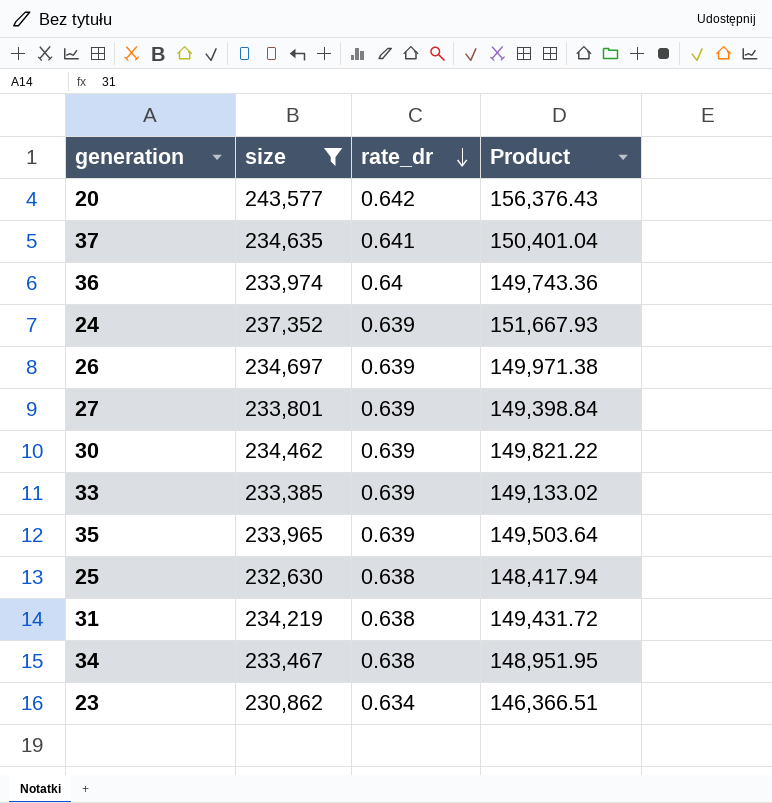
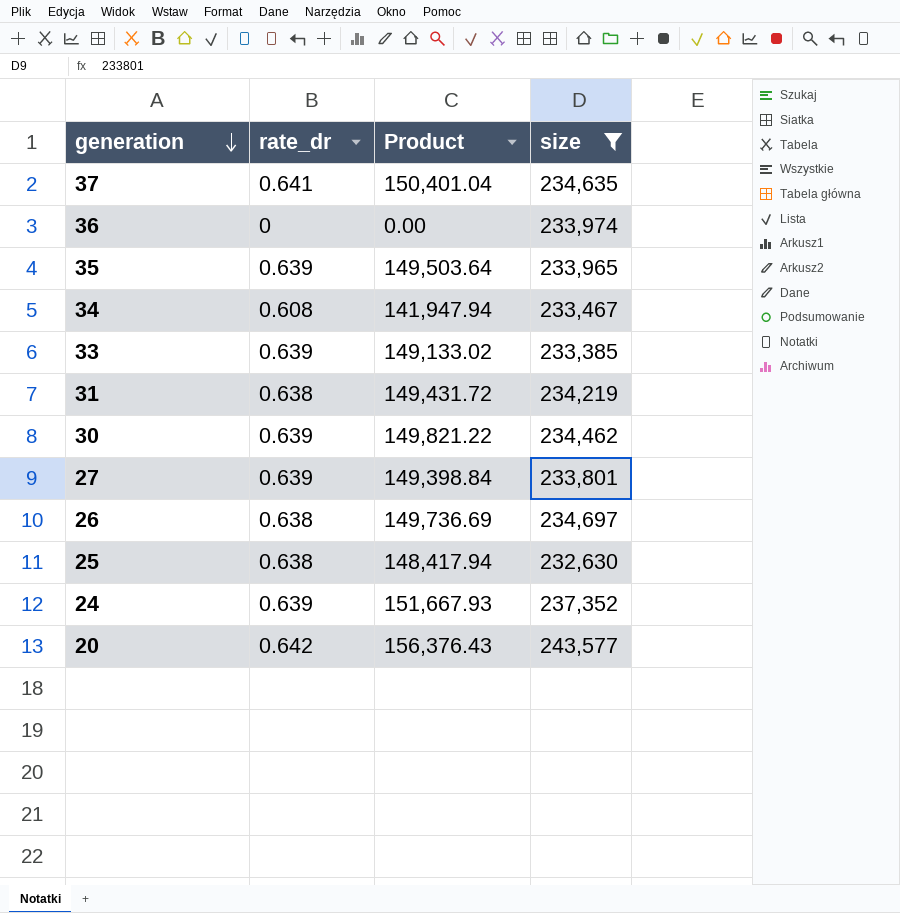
row order: rate_dr descending -> generation descending
column size | position: 2 -> 4
row 23: 230,862 | 0.634 | 146,366.51 -> none
36 | rate_dr: 0.64 -> 0
36 | Product: 149,743.36 -> 0.00
34 | rate_dr: 0.638 -> 0.608
34 | Product: 148,951.95 -> 141,947.94
26 | rate_dr: 0.639 -> 0.638
26 | Product: 149,971.38 -> 149,736.69

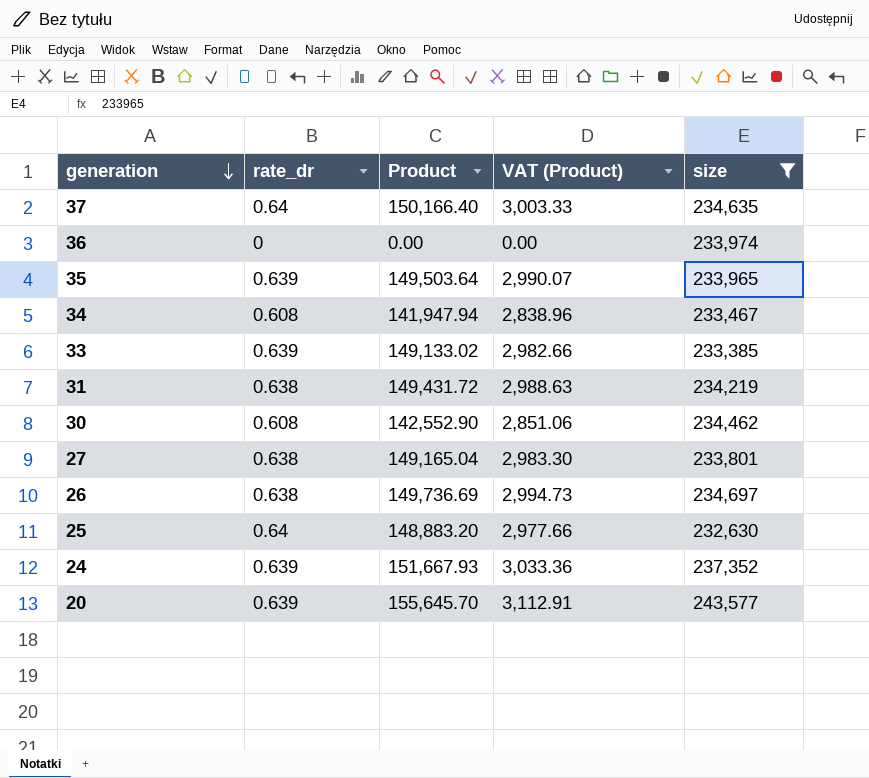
column VAT (Product) | formula: none -> [Product] * 0.02
37 | rate_dr: 0.641 -> 0.64
37 | Product: 150,401.04 -> 150,166.40
30 | rate_dr: 0.639 -> 0.608
30 | Product: 149,821.22 -> 142,552.90
27 | rate_dr: 0.639 -> 0.638
27 | Product: 149,398.84 -> 149,165.04
25 | rate_dr: 0.638 -> 0.64
25 | Product: 148,417.94 -> 148,883.20
20 | rate_dr: 0.642 -> 0.639
20 | Product: 156,376.43 -> 155,645.70

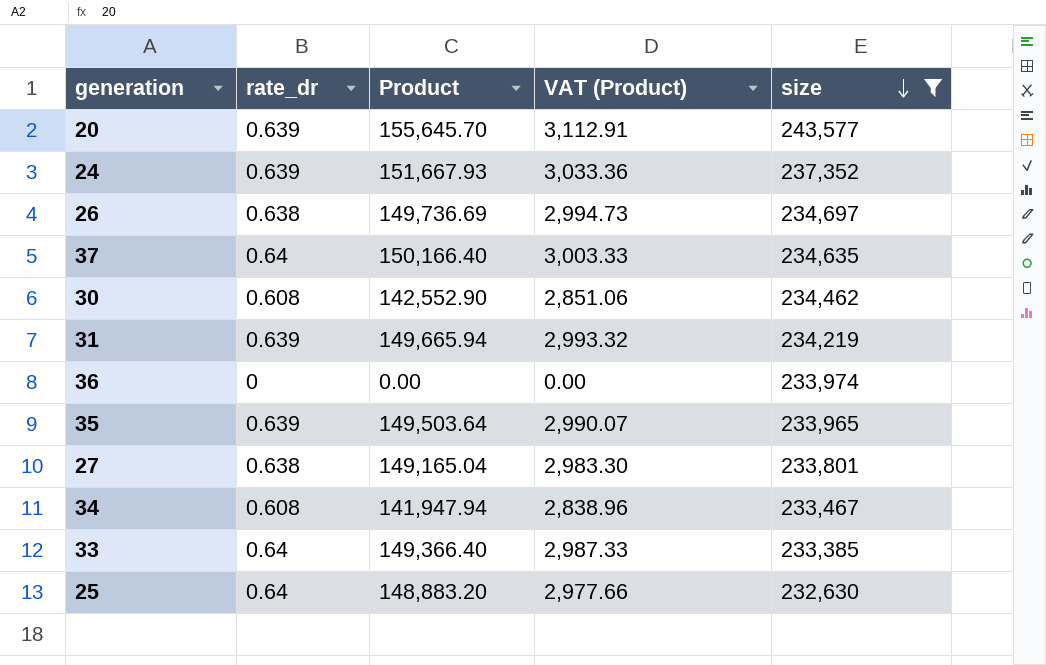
row order: generation descending -> size descending
31 | rate_dr: 0.638 -> 0.639
31 | Product: 149,431.72 -> 149,665.94
31 | VAT (Product): 2,988.63 -> 2,993.32
33 | rate_dr: 0.639 -> 0.64
33 | Product: 149,133.02 -> 149,366.40
33 | VAT (Product): 2,982.66 -> 2,987.33

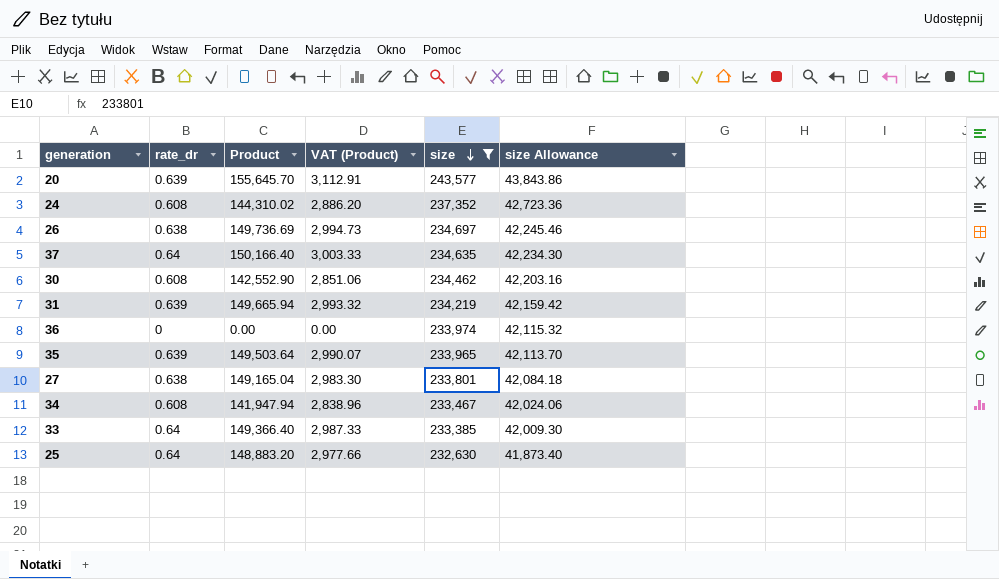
column size Allowance | formula: none -> [size] * 0.18
24 | rate_dr: 0.639 -> 0.608
24 | Product: 151,667.93 -> 144,310.02
24 | VAT (Product): 3,033.36 -> 2,886.20

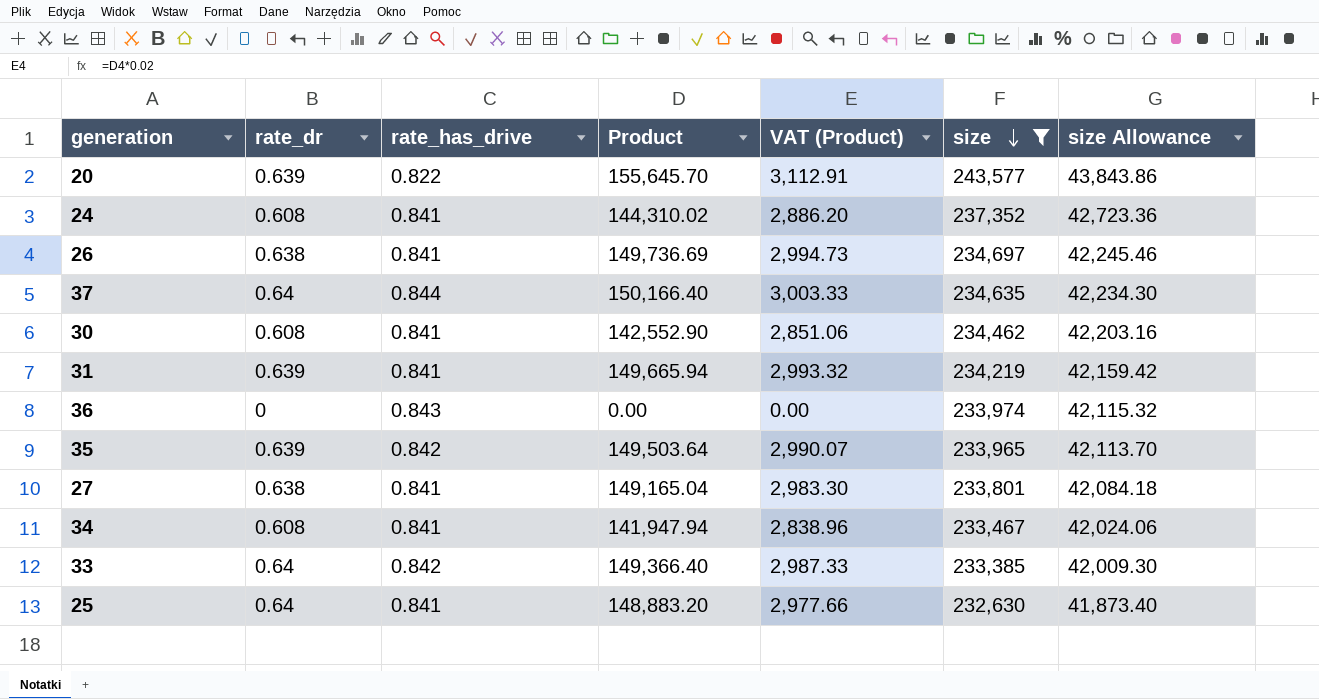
column rate_has_drive | position: none -> 3

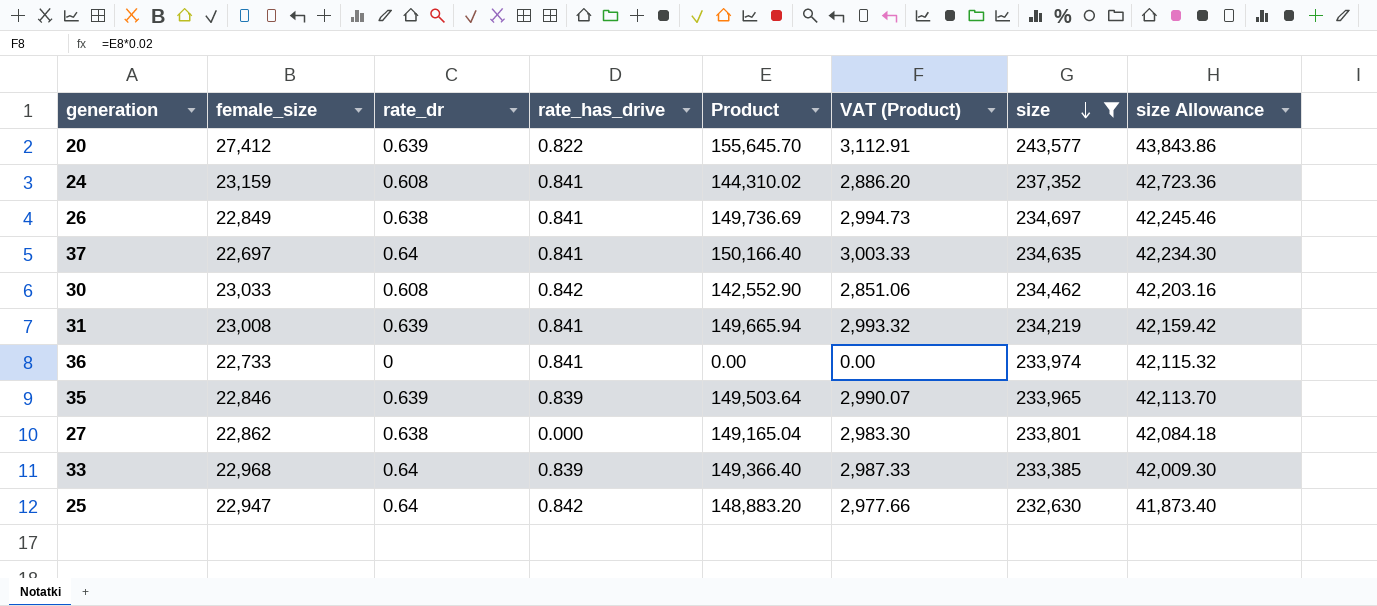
column female_size | position: none -> 2
row 34: 0.608 | 0.841 | 141,947.94 | 2,838.96 | 233,467 | 42,024.06 -> none
37 | rate_has_drive: 0.844 -> 0.841
30 | rate_has_drive: 0.841 -> 0.842
36 | rate_has_drive: 0.843 -> 0.841
35 | rate_has_drive: 0.842 -> 0.839
27 | rate_has_drive: 0.841 -> 0.000
33 | rate_has_drive: 0.842 -> 0.839
25 | rate_has_drive: 0.841 -> 0.842

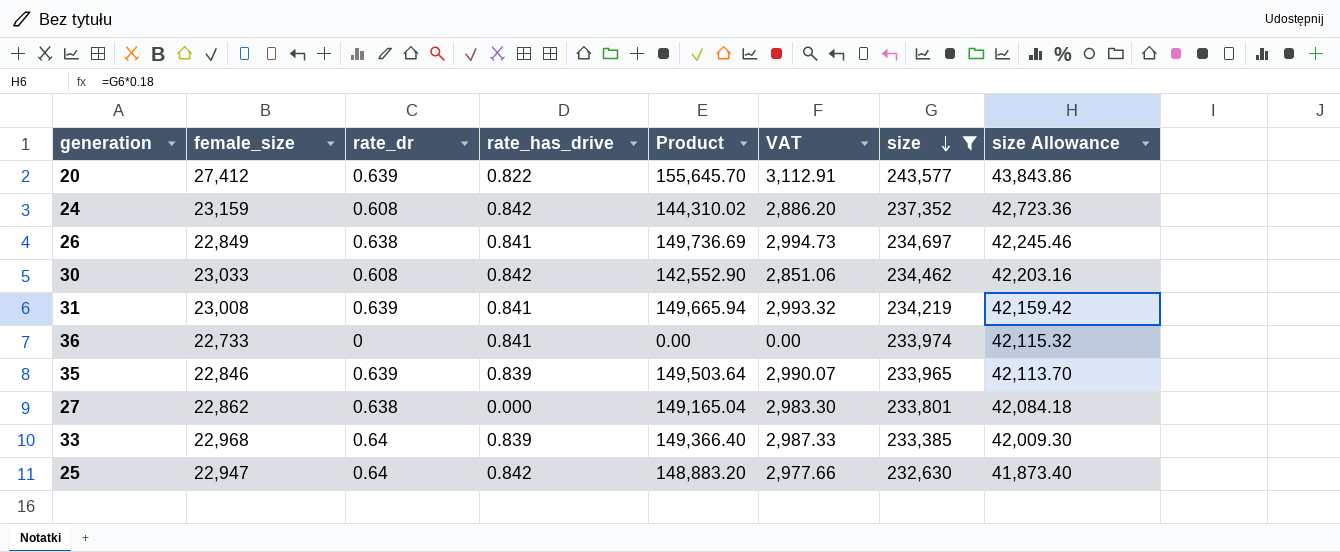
column name: VAT (Product) -> VAT
row 37: 22,697 | 0.64 | 0.841 | 150,166.40 | 3,003.33 | 234,635 | 42,234.30 -> none
24 | rate_has_drive: 0.841 -> 0.842

